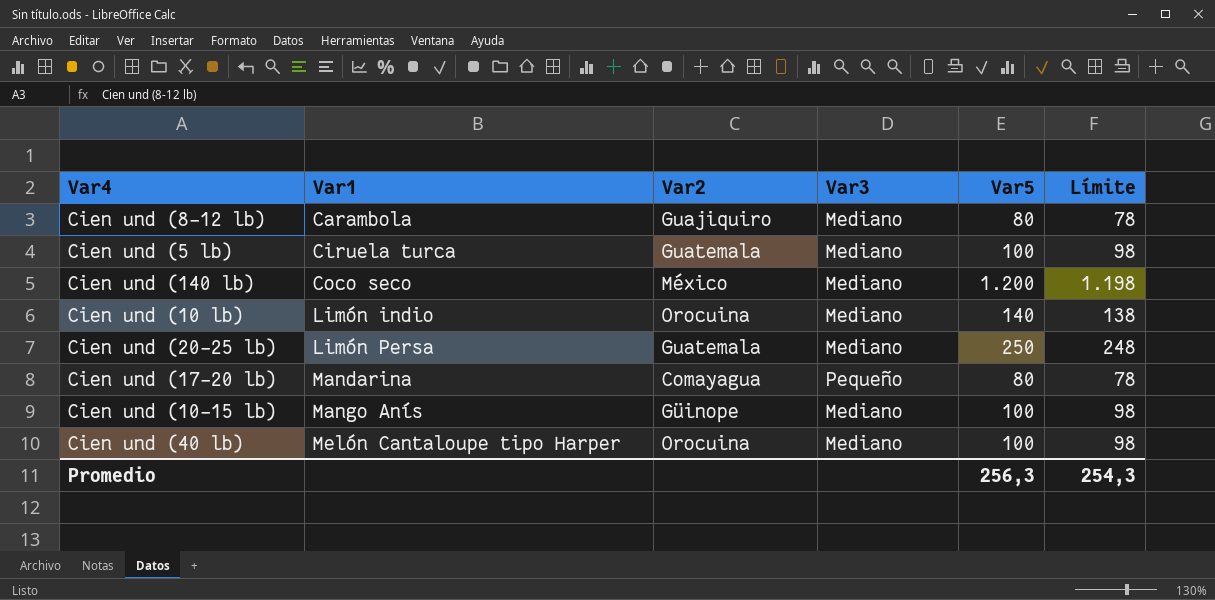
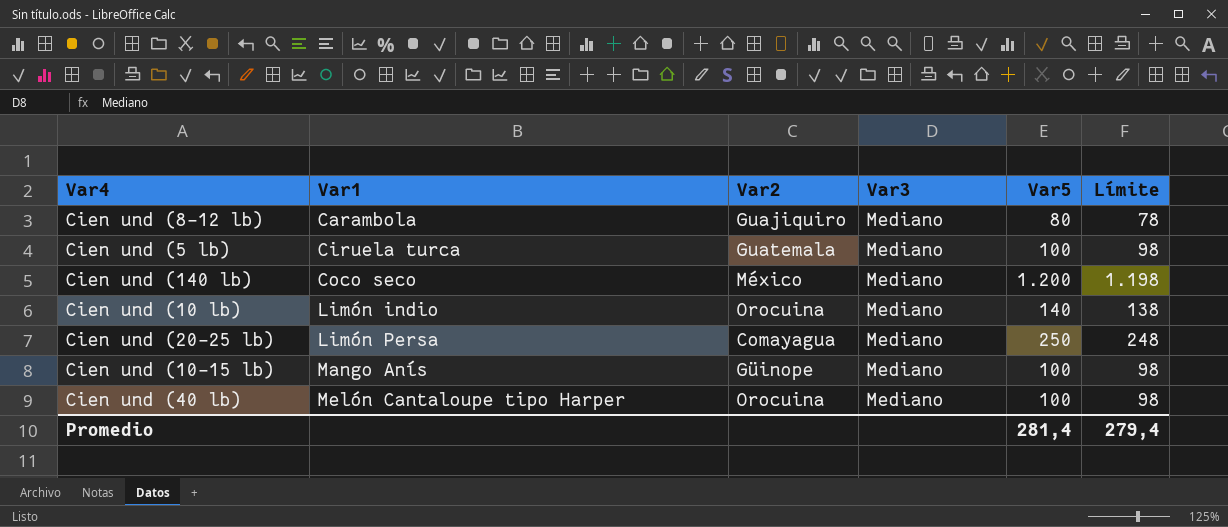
row Cien und (17-20 lb): Mandarina | Comayagua | Pequeño | 80 | 78 -> none
Cien und (20-25 lb) | Var2: Guatemala -> Comayagua
Promedio | Var5: 256,3 -> 281,4
Promedio | Límite: 254,3 -> 279,4

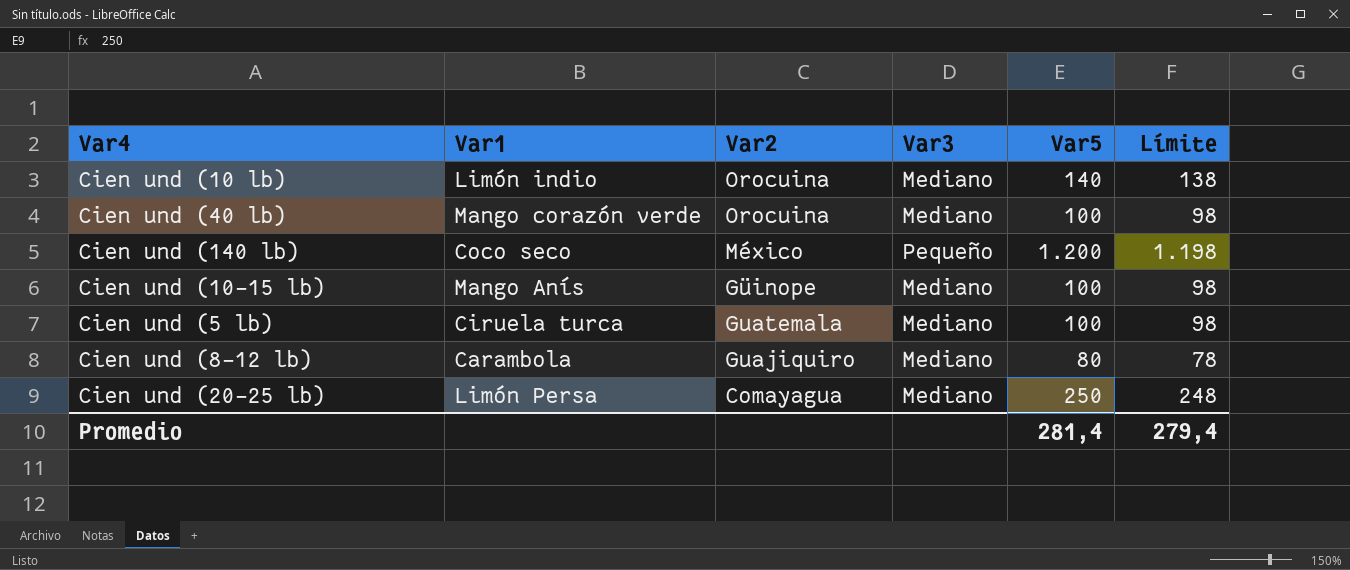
row order: Var1 ascending -> Var2 descending
Cien und (40 lb) | Var1: Melón Cantaloupe tipo Harper -> Mango corazón verde
Cien und (140 lb) | Var3: Mediano -> Pequeño

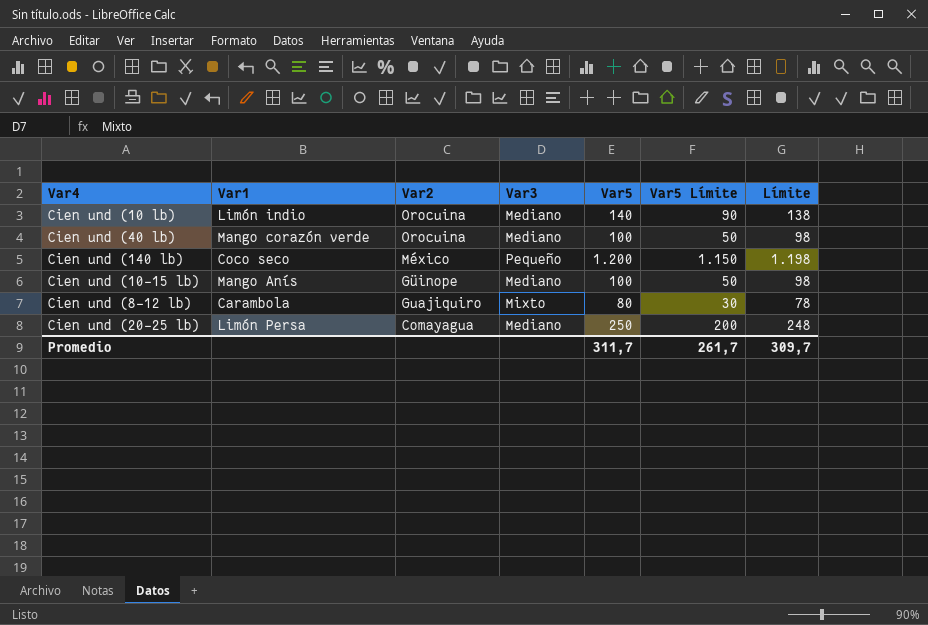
column Var5 Límite | formula: none -> [Var5] - 50
row Cien und (5 lb): Ciruela turca | Guatemala | Mediano | 100 | 98 -> none
Cien und (8-12 lb) | Var3: Mediano -> Mixto
Promedio | Var5: 281,4 -> 311,7
Promedio | Límite: 279,4 -> 309,7

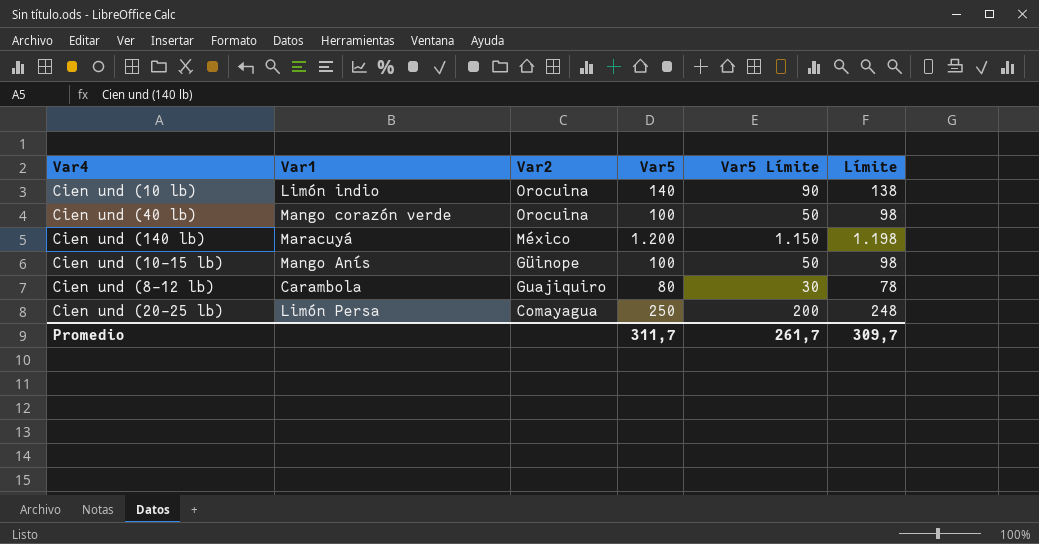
column Var3 | position: 4 -> none
Cien und (140 lb) | Var1: Coco seco -> Maracuyá

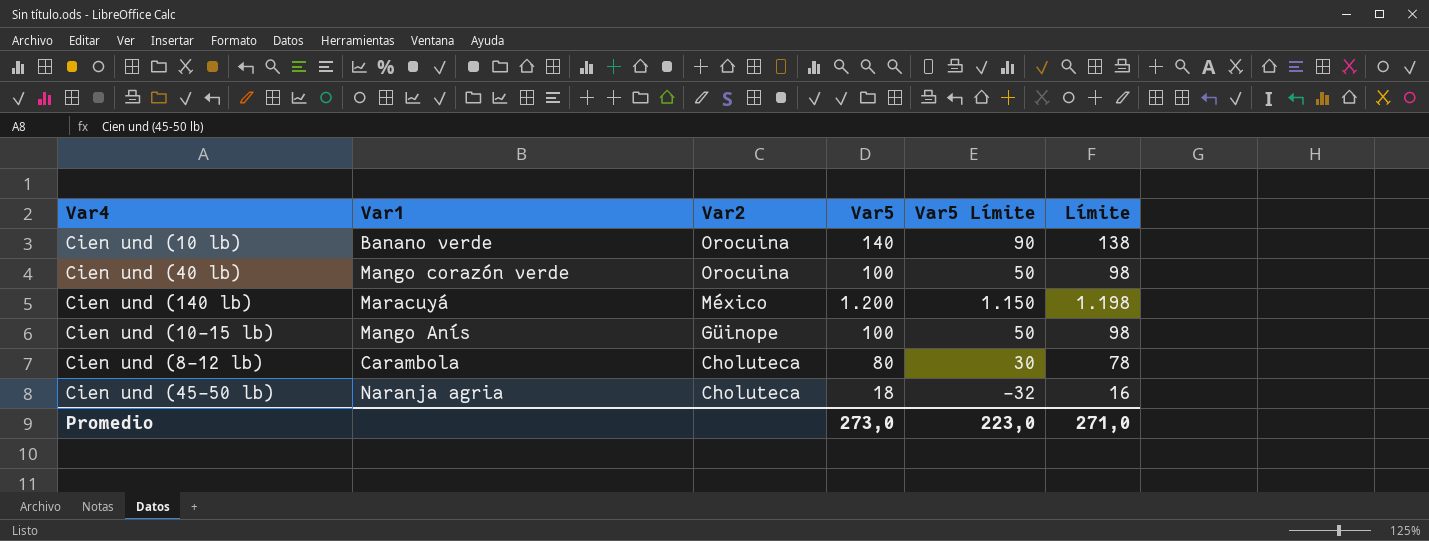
row Cien und (20-25 lb): Limón Persa | Comayagua | 250 | 200 | 248 -> none
Cien und (10 lb) | Var1: Limón indio -> Banano verde
Cien und (8-12 lb) | Var2: Guajiquiro -> Choluteca
row Cien und (45-50 lb): none -> Naranja agria | Choluteca | 18 | -32 | 16
Promedio | Var5: 311,7 -> 273,0
Promedio | Var5 Límite: 261,7 -> 223,0
Promedio | Límite: 309,7 -> 271,0

